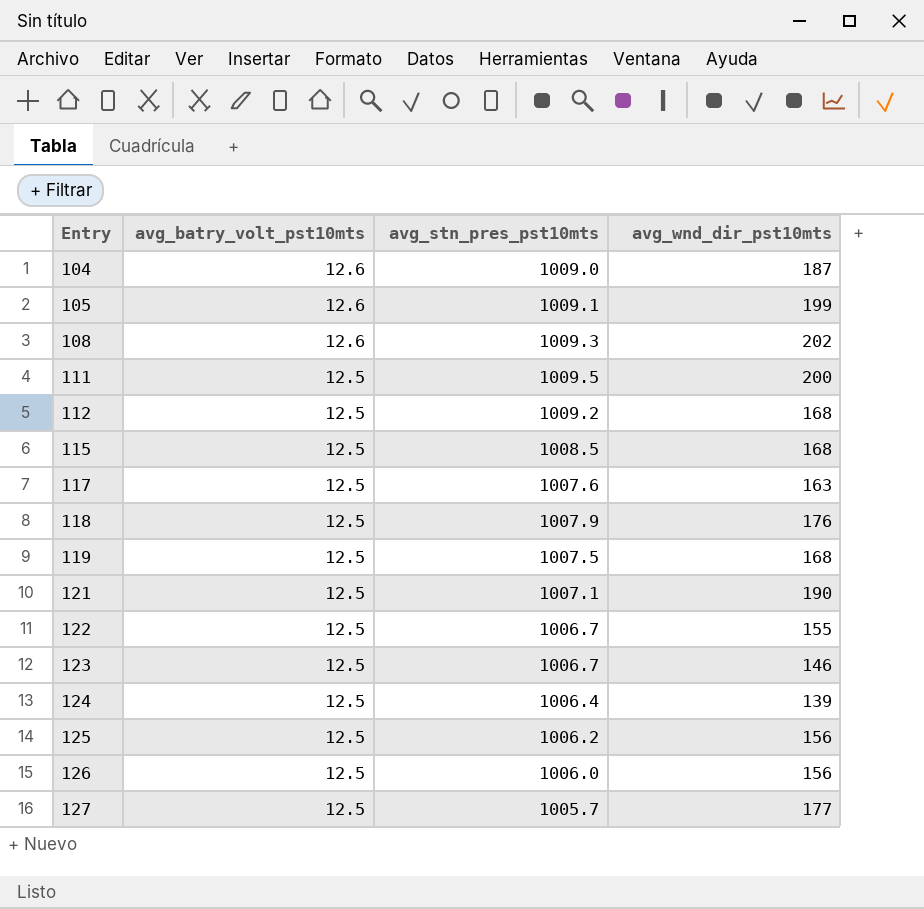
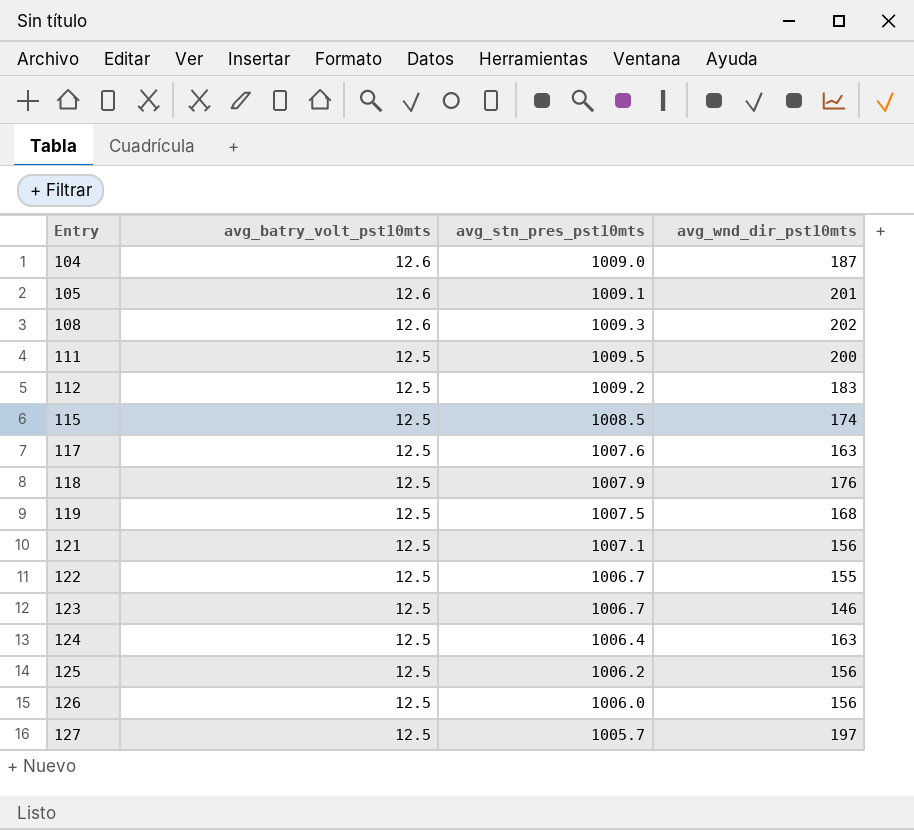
105 | avg_wnd_dir_pst10mts: 199 -> 201
112 | avg_wnd_dir_pst10mts: 168 -> 183
115 | avg_wnd_dir_pst10mts: 168 -> 174
121 | avg_wnd_dir_pst10mts: 190 -> 156
124 | avg_wnd_dir_pst10mts: 139 -> 163
127 | avg_wnd_dir_pst10mts: 177 -> 197

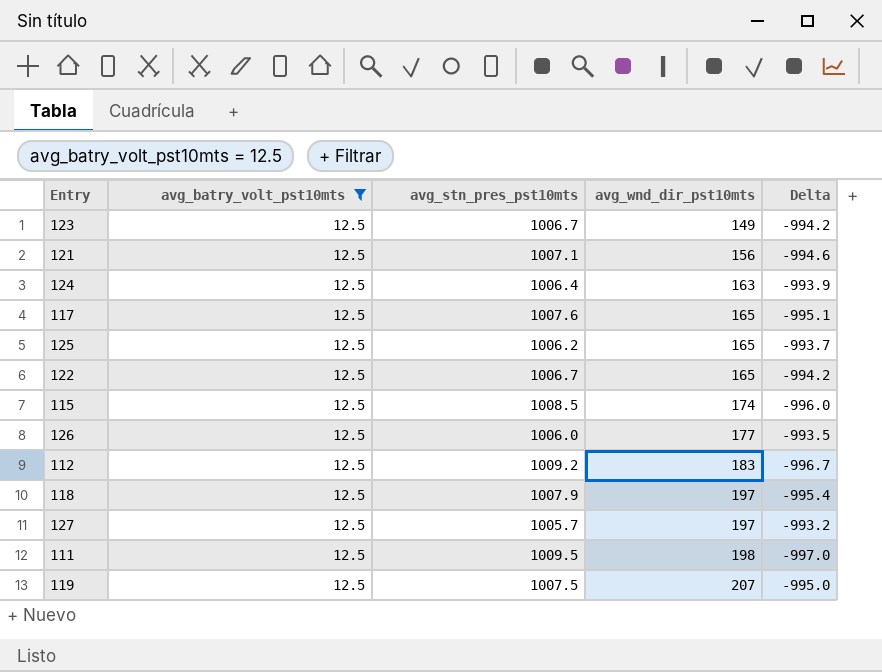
filter: none -> avg_batry_volt_pst10mts = 12.5
row order: Entry ascending -> avg_wnd_dir_pst10mts ascending
column Delta | formula: none -> [avg_batry_volt_pst10mts] - [avg_stn_pres_pst10mts]
123 | avg_wnd_dir_pst10mts: 146 -> 149
117 | avg_wnd_dir_pst10mts: 163 -> 165
125 | avg_wnd_dir_pst10mts: 156 -> 165
122 | avg_wnd_dir_pst10mts: 155 -> 165
126 | avg_wnd_dir_pst10mts: 156 -> 177
118 | avg_wnd_dir_pst10mts: 176 -> 197
111 | avg_wnd_dir_pst10mts: 200 -> 198
119 | avg_wnd_dir_pst10mts: 168 -> 207

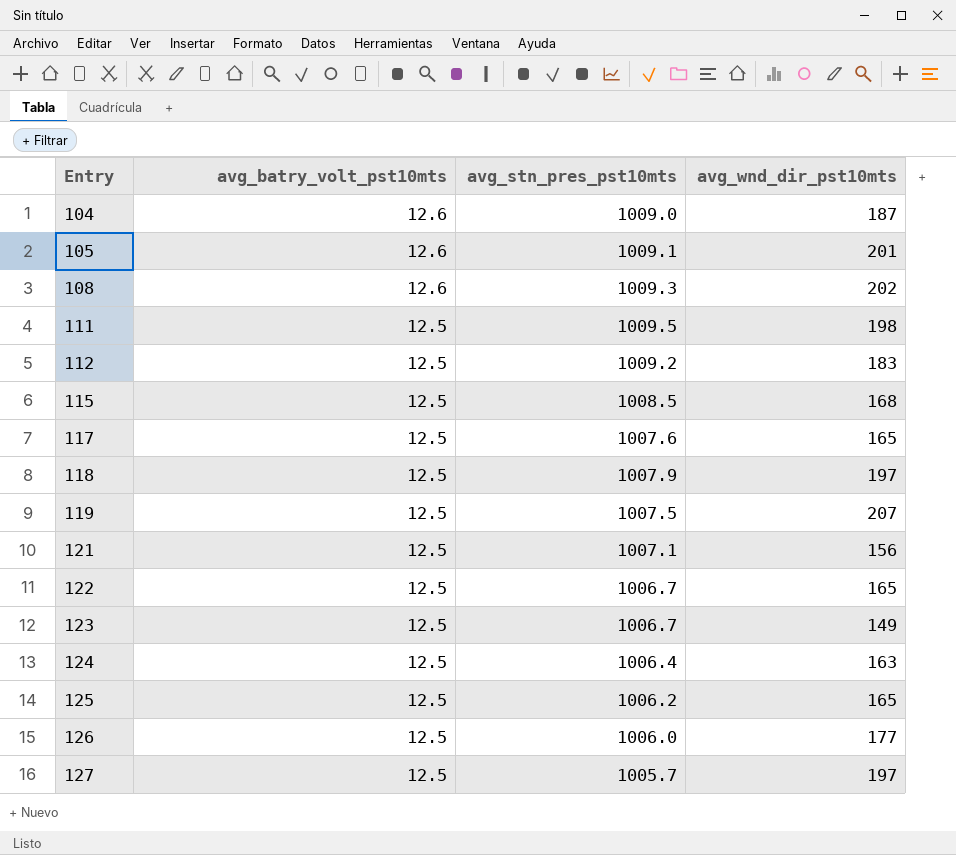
filter: avg_batry_volt_pst10mts = 12.5 -> none
row order: avg_wnd_dir_pst10mts ascending -> Entry ascending
column Delta | formula: [avg_batry_volt_pst10mts] - [avg_stn_pres_pst10mts] -> none
115 | avg_wnd_dir_pst10mts: 174 -> 168

